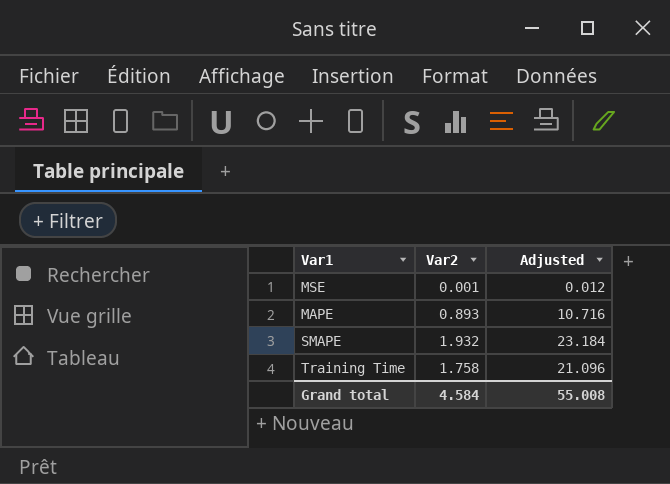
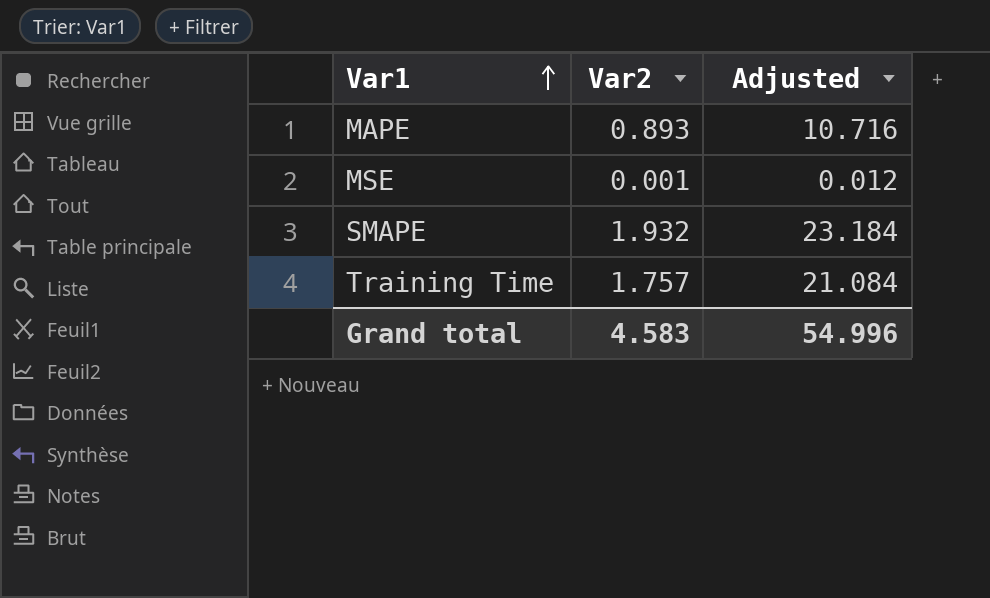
row order: none -> Var1 ascending
Training Time | Var2: 1.758 -> 1.757
Training Time | Adjusted: 21.096 -> 21.084
Grand total | Var2: 4.584 -> 4.583
Grand total | Adjusted: 55.008 -> 54.996

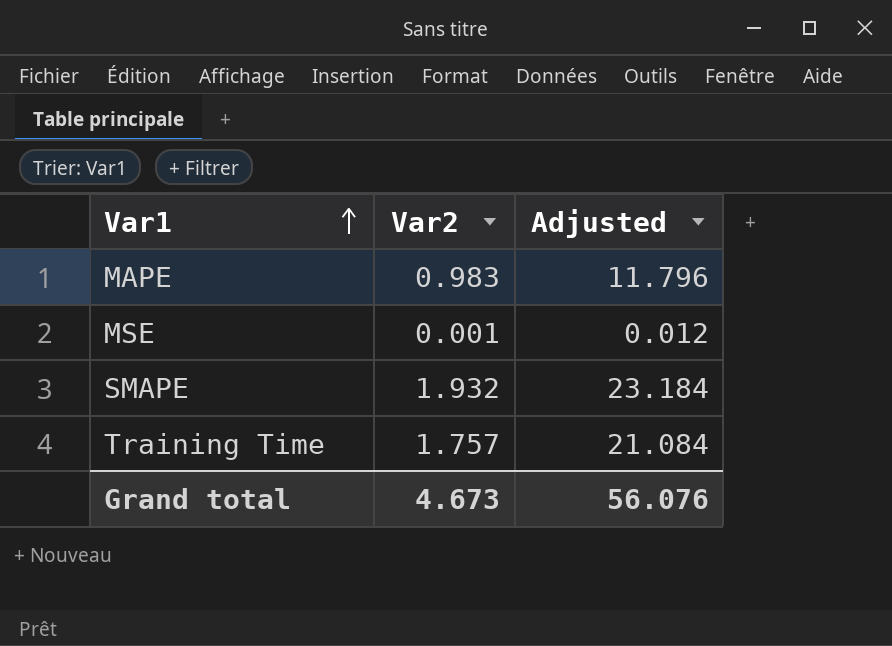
MAPE | Var2: 0.893 -> 0.983
MAPE | Adjusted: 10.716 -> 11.796
Grand total | Var2: 4.583 -> 4.673
Grand total | Adjusted: 54.996 -> 56.076

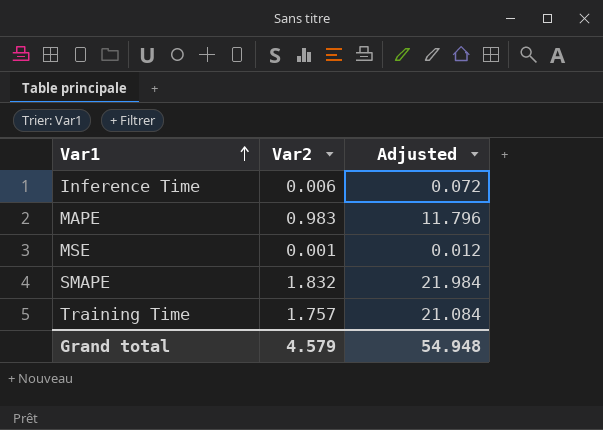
row Inference Time: none -> 0.006 | 0.072
SMAPE | Var2: 1.932 -> 1.832
SMAPE | Adjusted: 23.184 -> 21.984
Grand total | Var2: 4.673 -> 4.579
Grand total | Adjusted: 56.076 -> 54.948

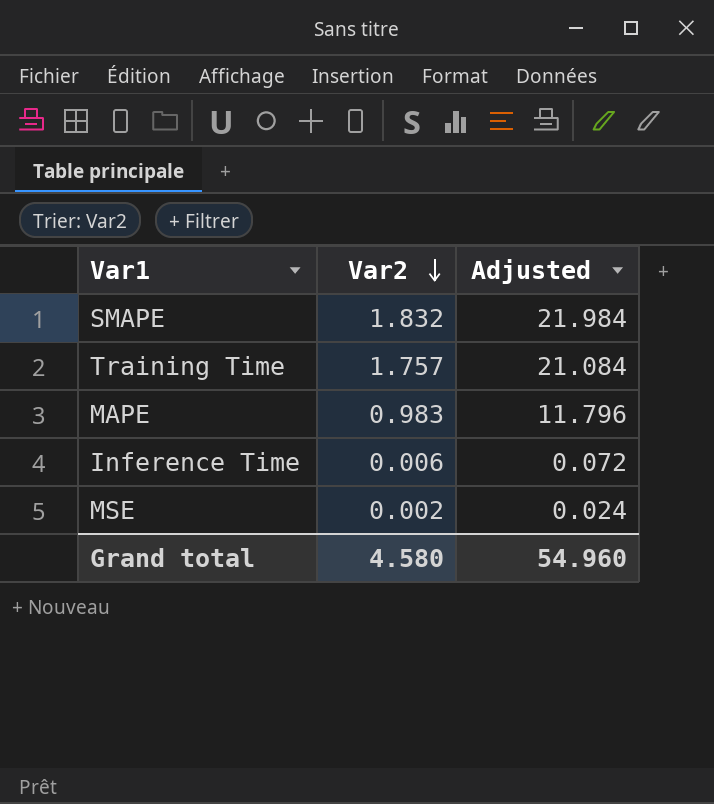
row order: Var1 ascending -> Var2 descending
MSE | Var2: 0.001 -> 0.002
MSE | Adjusted: 0.012 -> 0.024
Grand total | Var2: 4.579 -> 4.580
Grand total | Adjusted: 54.948 -> 54.960

